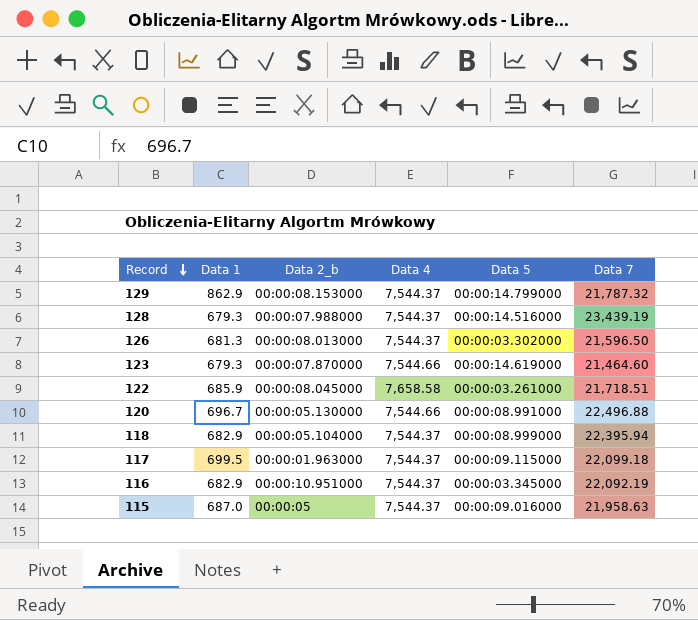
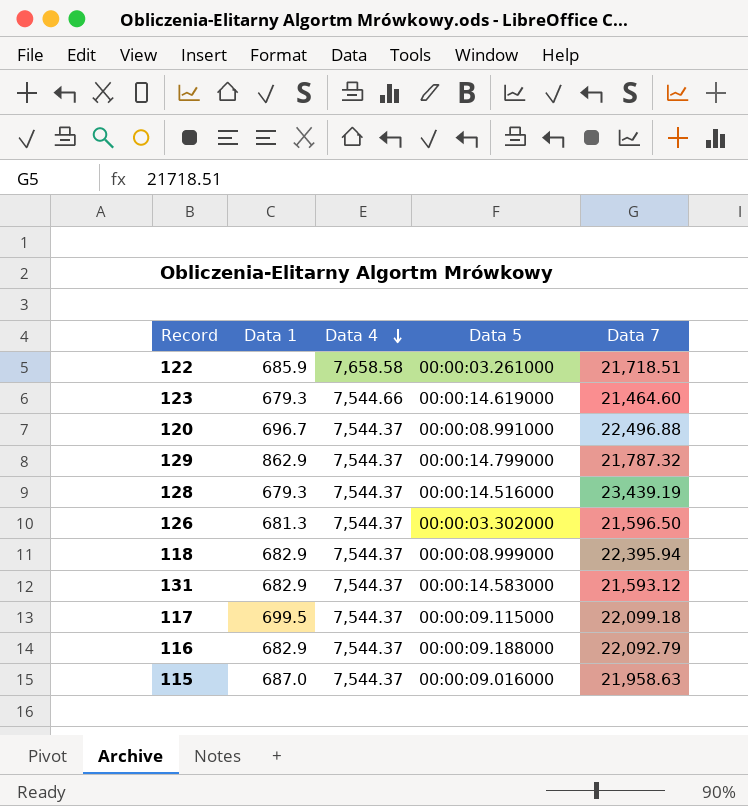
row order: Record descending -> Data 4 descending
column Data 2_b | position: 3 -> none
120 | Data 4: 7,544.66 -> 7,544.37
row 131: none -> 682.9 | 7,544.37 | 00:00:14.583000 | 21,593.12
116 | Data 5: 00:00:03.345000 -> 00:00:09.188000
116 | Data 7: 22,092.19 -> 22,092.79

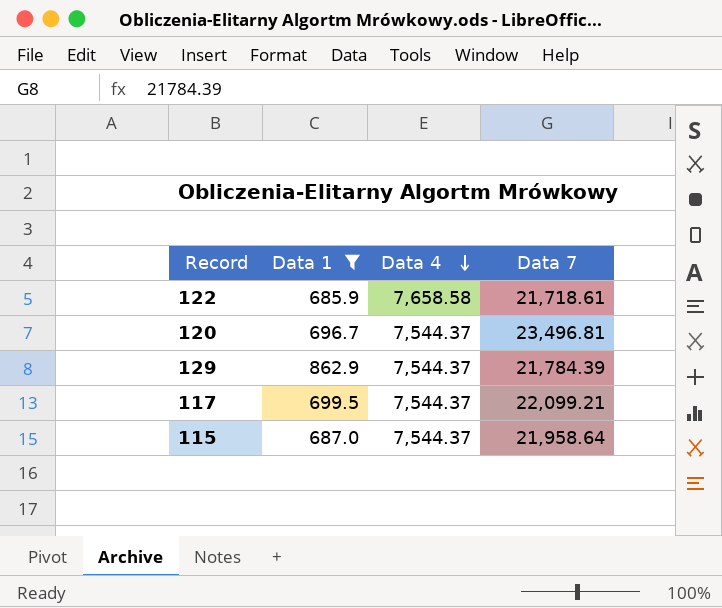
filter: none -> Data 1 >= 685.9
column Data 5 | position: 4 -> none
122 | Data 7: 21,718.51 -> 21,718.61
120 | Data 7: 22,496.88 -> 23,496.81
129 | Data 7: 21,787.32 -> 21,784.39
117 | Data 7: 22,099.18 -> 22,099.21
115 | Data 7: 21,958.63 -> 21,958.64

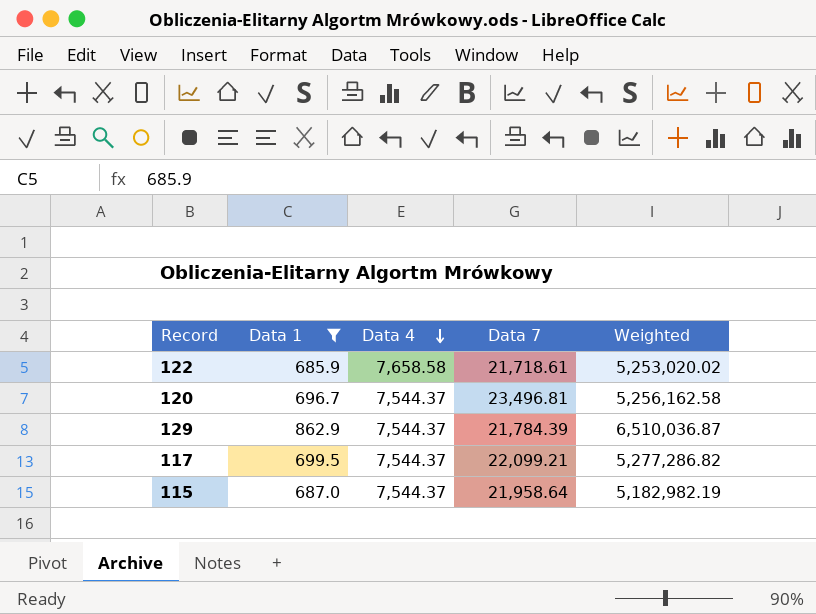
column Weighted | formula: none -> [Data 1] * [Data 4]

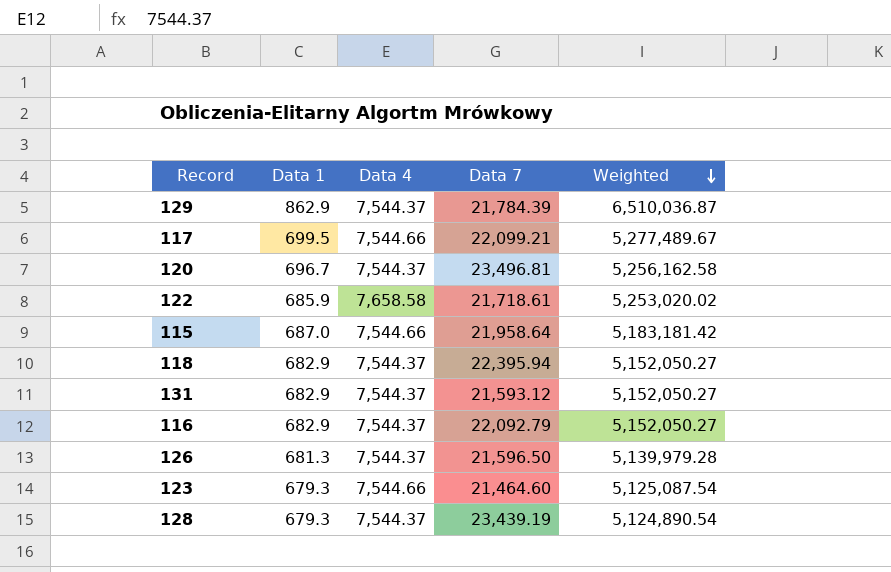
filter: Data 1 >= 685.9 -> none
row order: Data 4 descending -> Weighted descending
117 | Data 4: 7,544.37 -> 7,544.66
117 | Weighted: 5,277,286.82 -> 5,277,489.67
115 | Data 4: 7,544.37 -> 7,544.66
115 | Weighted: 5,182,982.19 -> 5,183,181.42

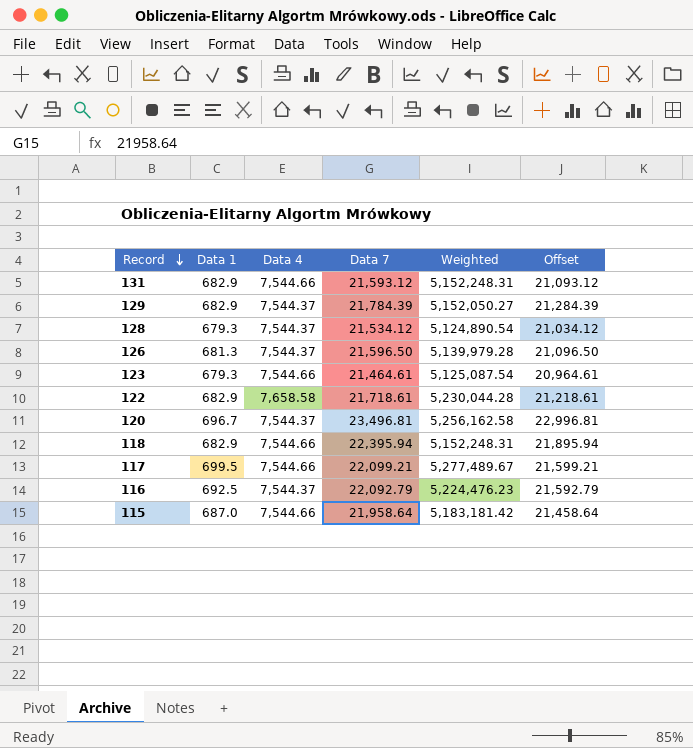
row order: Weighted descending -> Record descending
column Offset | formula: none -> [Data 7] - 500
131 | Data 4: 7,544.37 -> 7,544.66
131 | Weighted: 5,152,050.27 -> 5,152,248.31
129 | Data 1: 862.9 -> 682.9
129 | Weighted: 6,510,036.87 -> 5,152,050.27
128 | Data 7: 23,439.19 -> 21,534.12
123 | Data 7: 21,464.60 -> 21,464.61
122 | Data 1: 685.9 -> 682.9
122 | Weighted: 5,253,020.02 -> 5,230,044.28
118 | Data 4: 7,544.37 -> 7,544.66
118 | Weighted: 5,152,050.27 -> 5,152,248.31
116 | Data 1: 682.9 -> 692.5
116 | Weighted: 5,152,050.27 -> 5,224,476.23

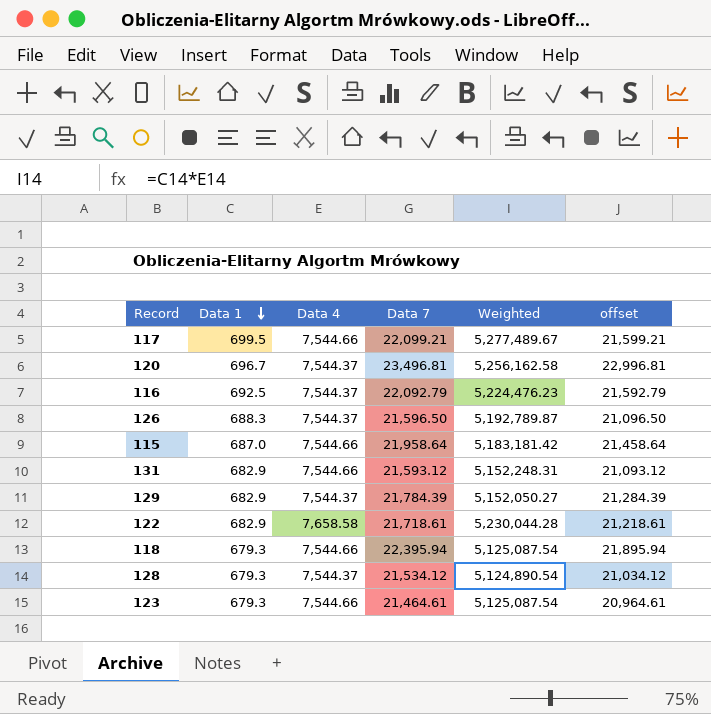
row order: Record descending -> Data 1 descending
column name: Offset -> offset
126 | Data 1: 681.3 -> 688.3
126 | Weighted: 5,139,979.28 -> 5,192,789.87
118 | Data 1: 682.9 -> 679.3
118 | Weighted: 5,152,248.31 -> 5,125,087.54

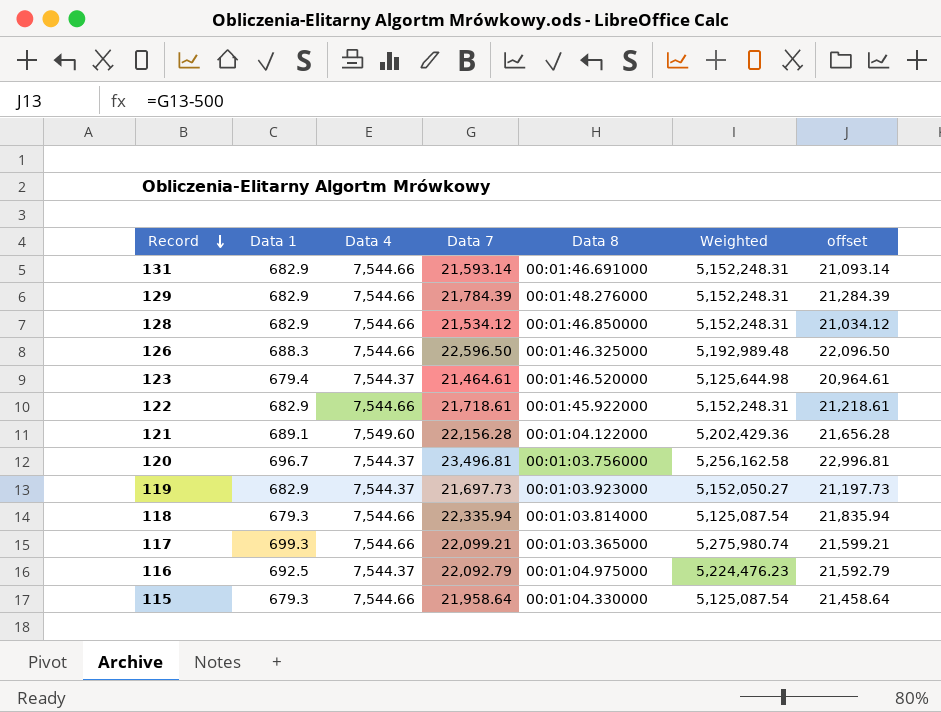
row order: Data 1 descending -> Record descending
column Data 8 | position: none -> 5
131 | Data 7: 21,593.12 -> 21,593.14
131 | offset: 21,093.12 -> 21,093.14
129 | Data 4: 7,544.37 -> 7,544.66
129 | Weighted: 5,152,050.27 -> 5,152,248.31
128 | Data 1: 679.3 -> 682.9
128 | Data 4: 7,544.37 -> 7,544.66
128 | Weighted: 5,124,890.54 -> 5,152,248.31
126 | Data 4: 7,544.37 -> 7,544.66
126 | Data 7: 21,596.50 -> 22,596.50
126 | Weighted: 5,192,789.87 -> 5,192,989.48
126 | offset: 21,096.50 -> 22,096.50
123 | Data 1: 679.3 -> 679.4
123 | Data 4: 7,544.66 -> 7,544.37
123 | Weighted: 5,125,087.54 -> 5,125,644.98
122 | Data 4: 7,658.58 -> 7,544.66
122 | Weighted: 5,230,044.28 -> 5,152,248.31
row 121: none -> 689.1 | 7,549.60 | 22,156.28 | 00:01:04.122000 | 5,202,429.36 | 21,656.28
row 119: none -> 682.9 | 7,544.37 | 21,697.73 | 00:01:03.923000 | 5,152,050.27 | 21,197.73
118 | Data 7: 22,395.94 -> 22,335.94
118 | offset: 21,895.94 -> 21,835.94
117 | Data 1: 699.5 -> 699.3
117 | Weighted: 5,277,489.67 -> 5,275,980.74
115 | Data 1: 687.0 -> 679.3
115 | Weighted: 5,183,181.42 -> 5,125,087.54

